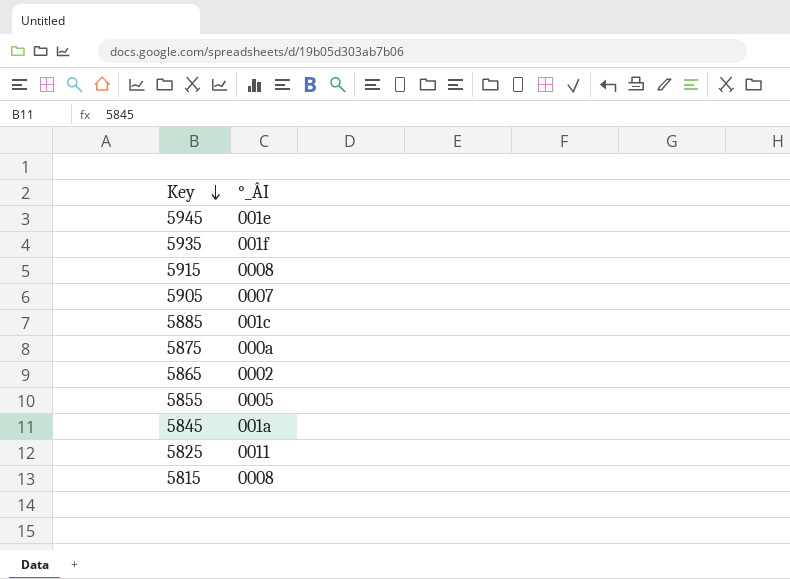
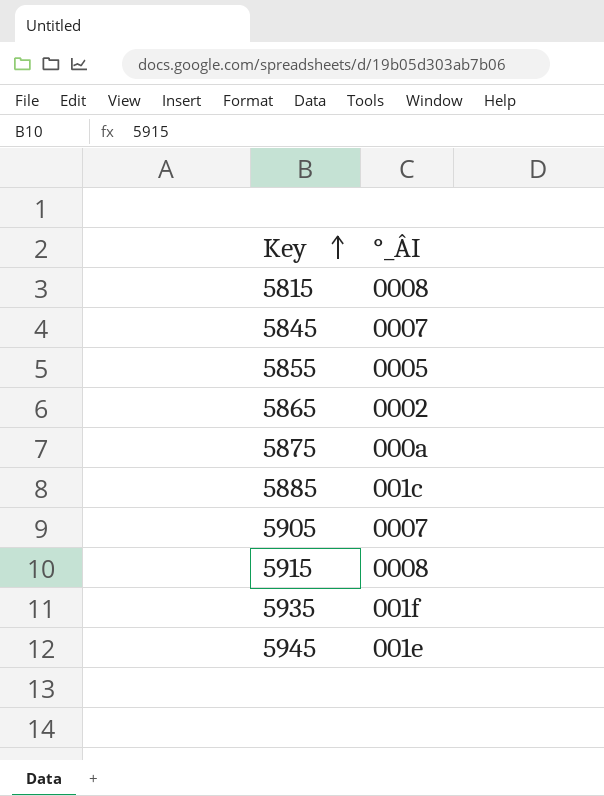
row order: Key descending -> Key ascending
row 5825: 0011 -> none
5845 | °_ÂI: 001a -> 0007

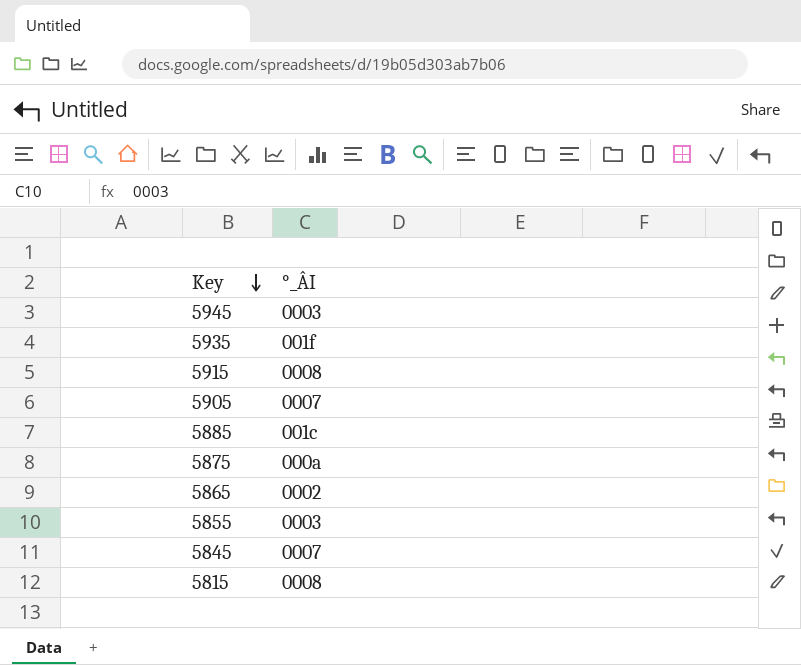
row order: Key ascending -> Key descending
5945 | °_ÂI: 001e -> 0003
5855 | °_ÂI: 0005 -> 0003

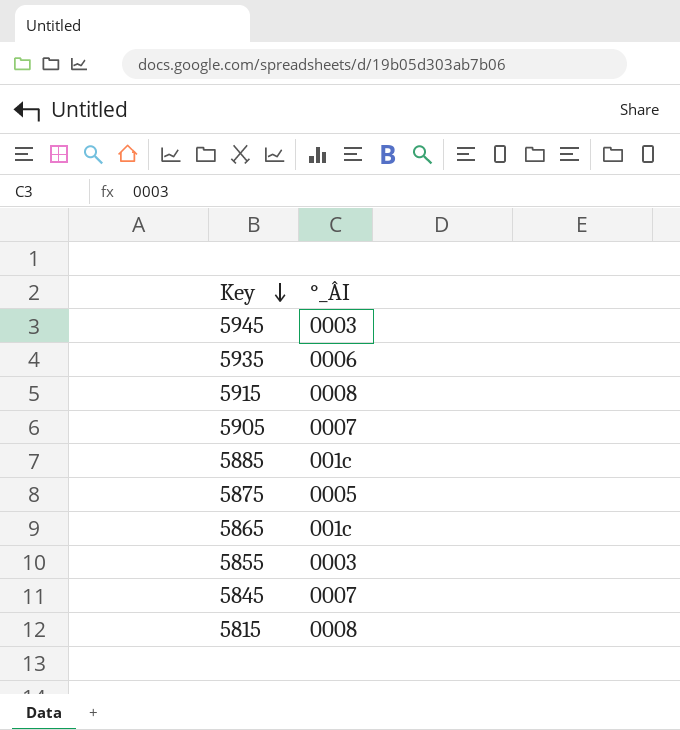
5935 | °_ÂI: 001f -> 0006
5875 | °_ÂI: 000a -> 0005
5865 | °_ÂI: 0002 -> 001c

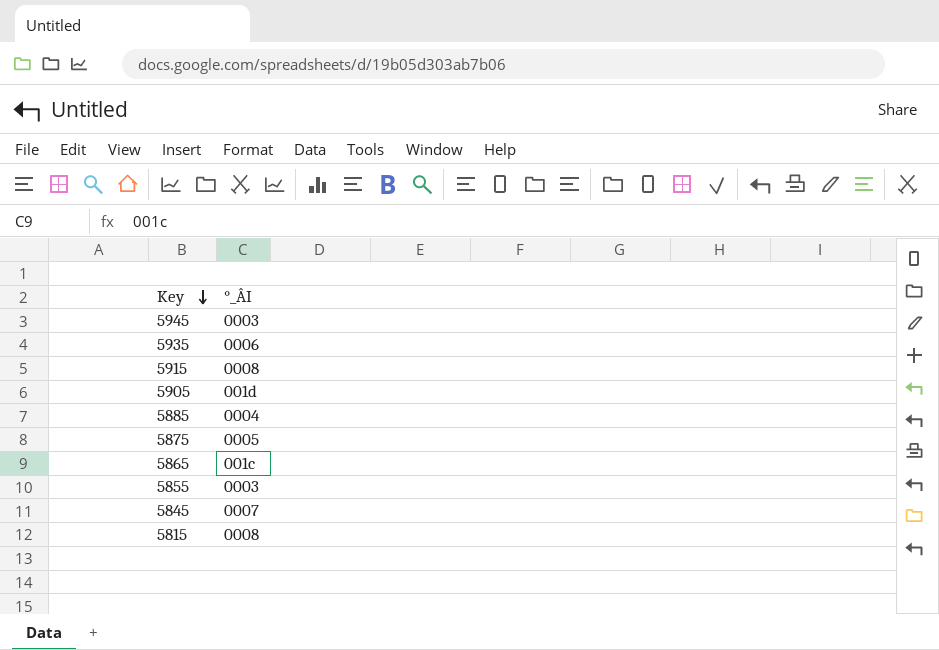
5905 | °_ÂI: 0007 -> 001d
5885 | °_ÂI: 001c -> 0004

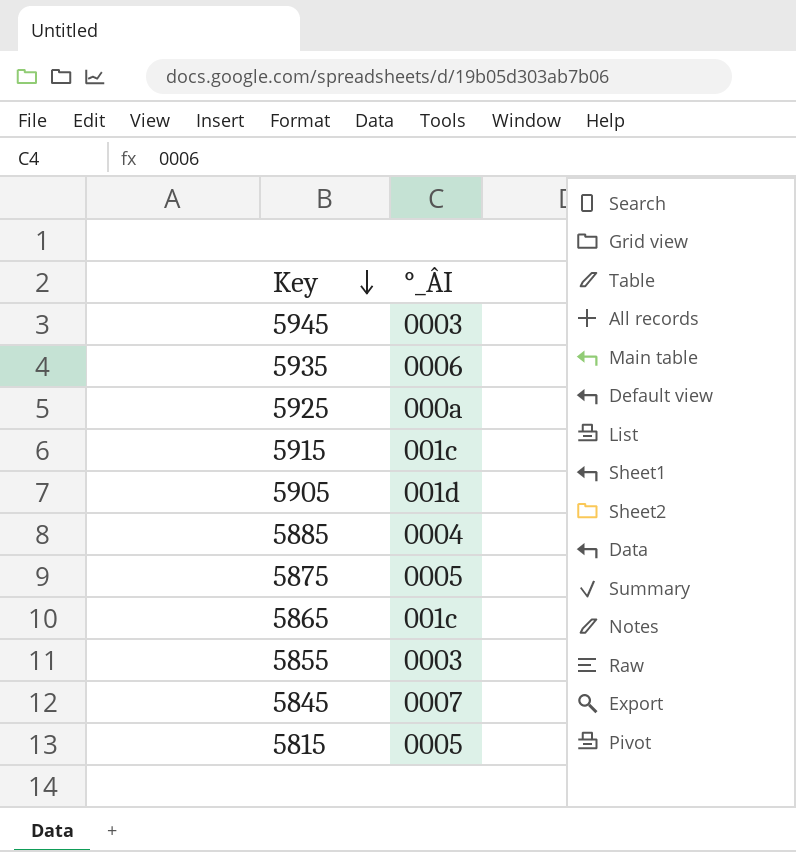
row 5925: none -> 000a
5915 | °_ÂI: 0008 -> 001c
5815 | °_ÂI: 0008 -> 0005

